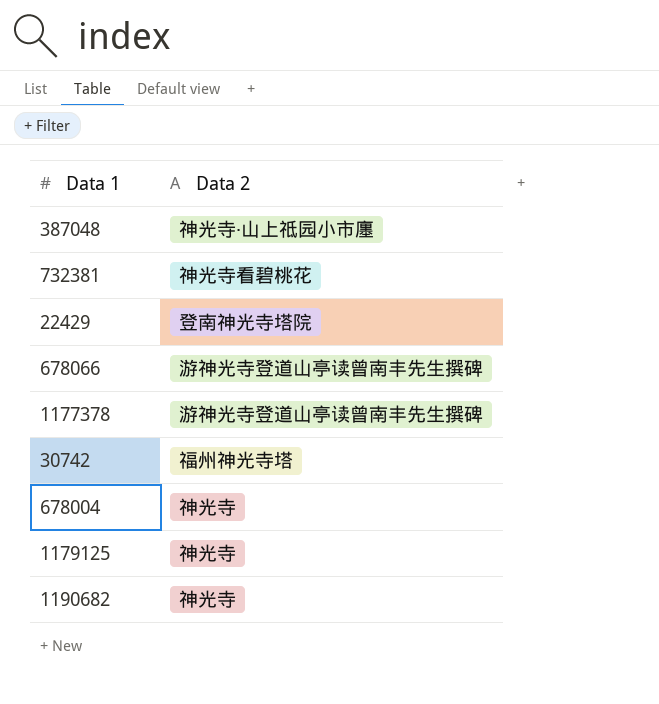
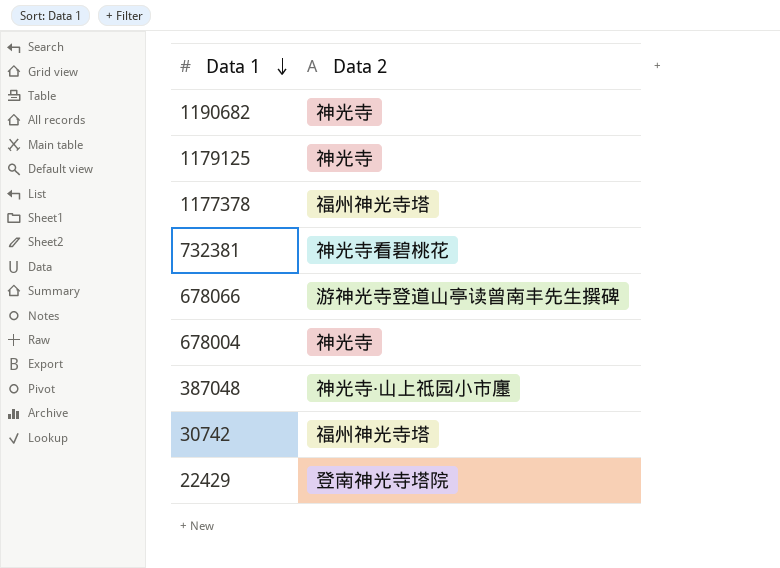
row order: none -> Data 1 descending
1177378 | Data 2: 游神光寺登道山亭读曾南丰先生撰碑 -> 福州神光寺塔

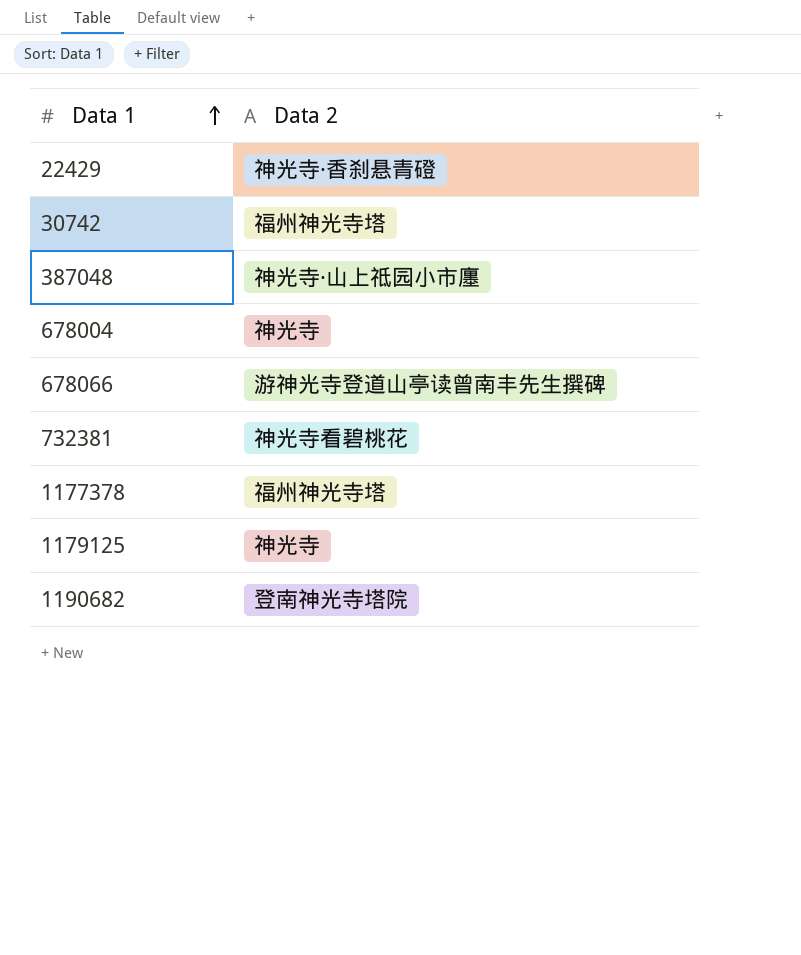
row order: Data 1 descending -> Data 1 ascending
22429 | Data 2: 登南神光寺塔院 -> 神光寺·香刹悬青磴
1190682 | Data 2: 神光寺 -> 登南神光寺塔院

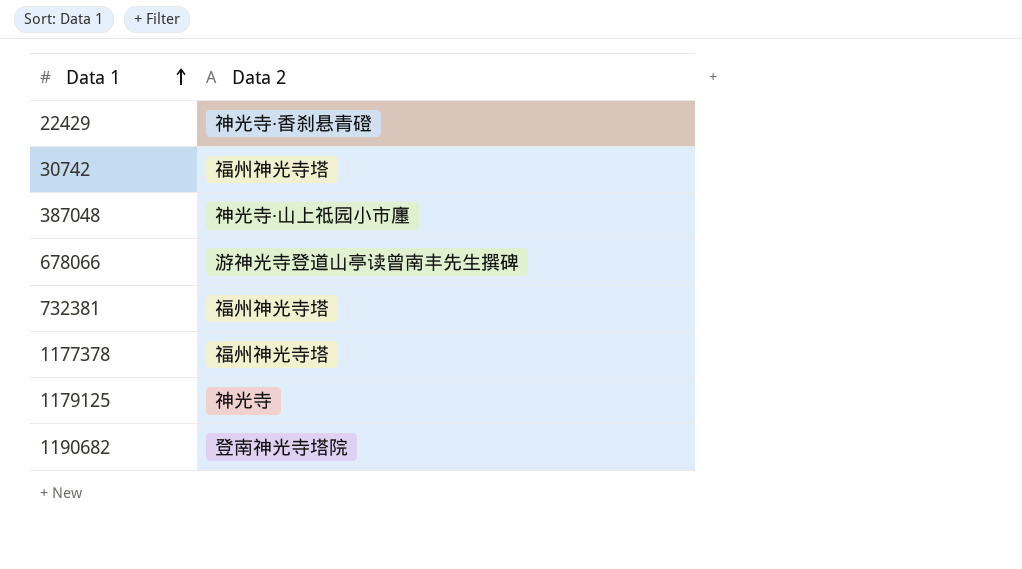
row 678004: 神光寺 -> none
732381 | Data 2: 神光寺看碧桃花 -> 福州神光寺塔

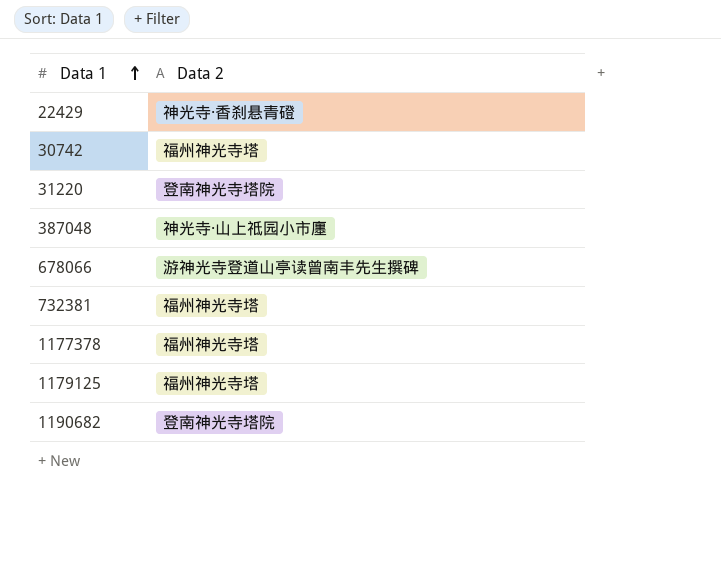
row 31220: none -> 登南神光寺塔院
1179125 | Data 2: 神光寺 -> 福州神光寺塔

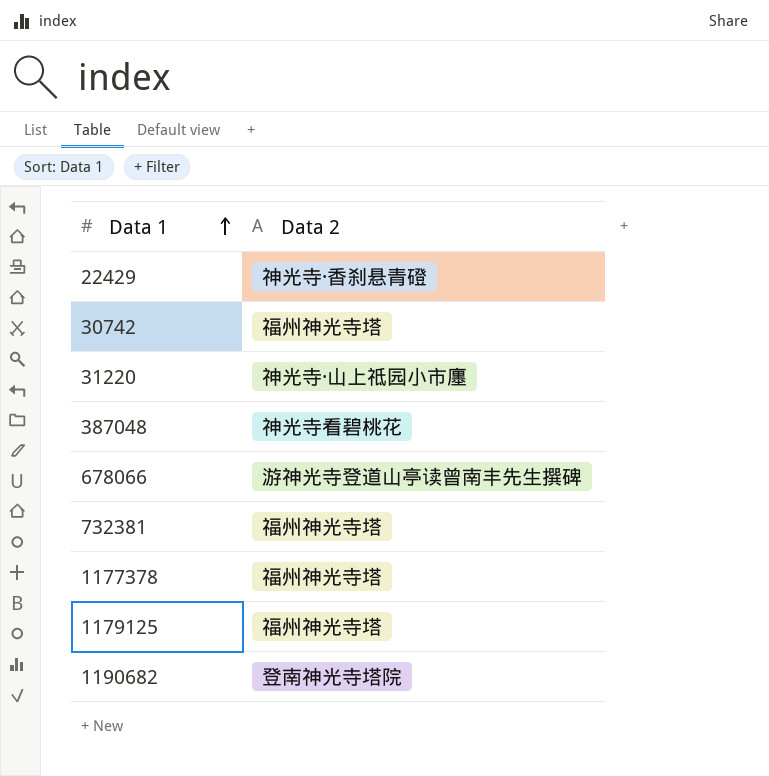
31220 | Data 2: 登南神光寺塔院 -> 神光寺·山上祗园小市廛
387048 | Data 2: 神光寺·山上祗园小市廛 -> 神光寺看碧桃花

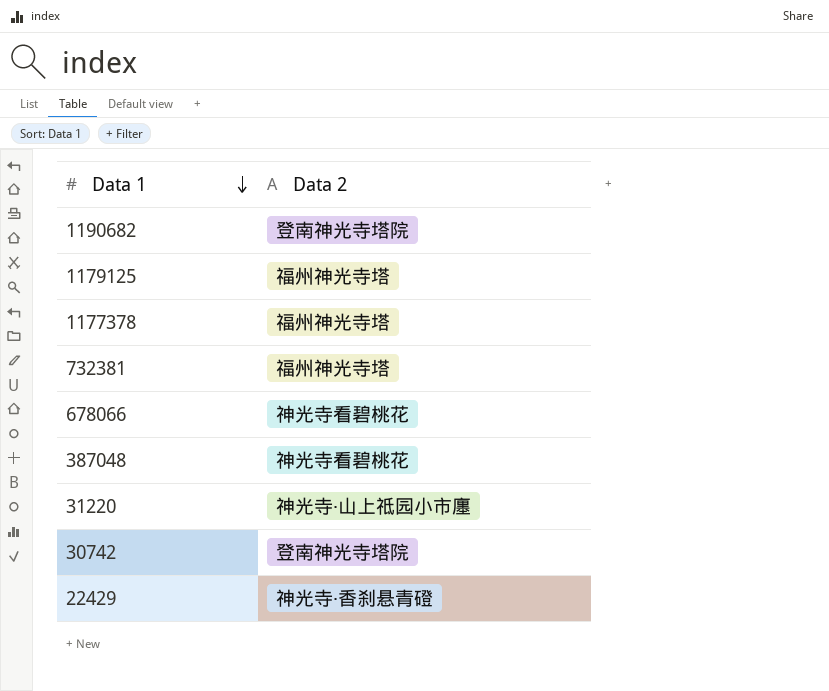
row order: Data 1 ascending -> Data 1 descending
678066 | Data 2: 游神光寺登道山亭读曾南丰先生撰碑 -> 神光寺看碧桃花
30742 | Data 2: 福州神光寺塔 -> 登南神光寺塔院

